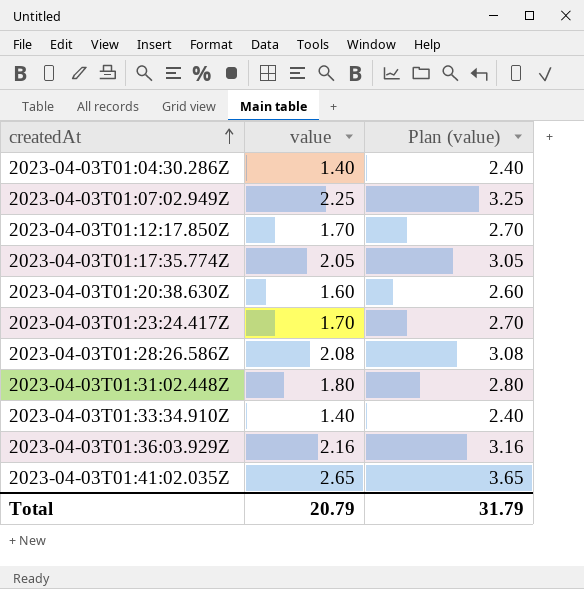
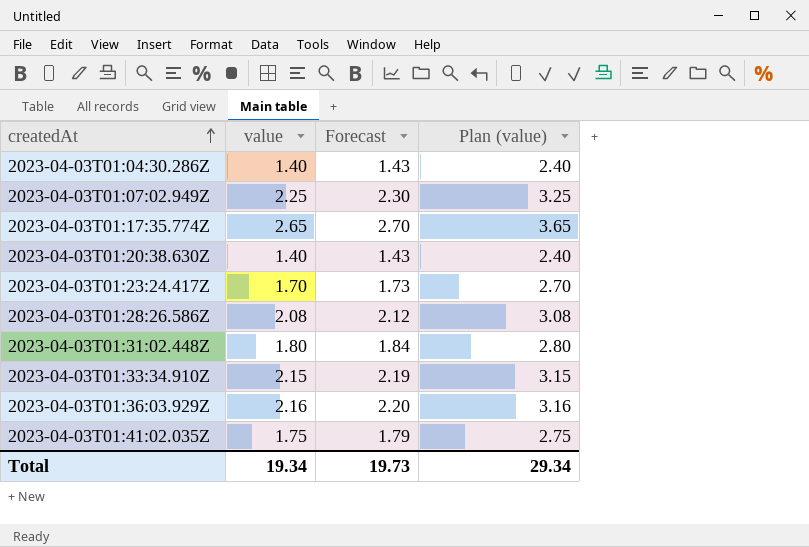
column Forecast | formula: none -> [value] * 1.02
row 2023-04-03T01:12:17.850Z: 1.70 | 2.70 -> none
2023-04-03T01:17:35.774Z | value: 2.05 -> 2.65
2023-04-03T01:17:35.774Z | Plan (value): 3.05 -> 3.65
2023-04-03T01:20:38.630Z | value: 1.60 -> 1.40
2023-04-03T01:20:38.630Z | Plan (value): 2.60 -> 2.40
2023-04-03T01:33:34.910Z | value: 1.40 -> 2.15
2023-04-03T01:33:34.910Z | Plan (value): 2.40 -> 3.15
2023-04-03T01:41:02.035Z | value: 2.65 -> 1.75
2023-04-03T01:41:02.035Z | Plan (value): 3.65 -> 2.75
Total | value: 20.79 -> 19.34
Total | Plan (value): 31.79 -> 29.34

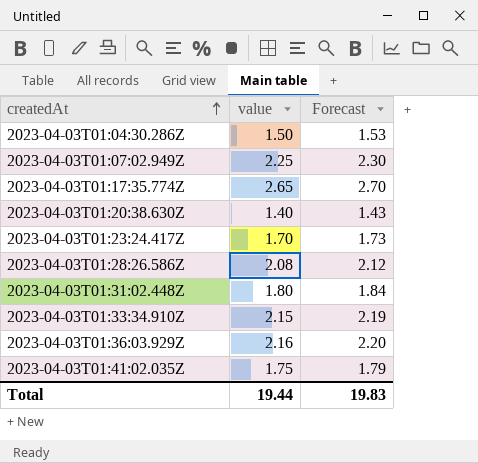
column Plan (value) | formula: [value] + 1 -> none
2023-04-03T01:04:30.286Z | value: 1.40 -> 1.50
2023-04-03T01:04:30.286Z | Forecast: 1.43 -> 1.53
Total | value: 19.34 -> 19.44
Total | Forecast: 19.73 -> 19.83

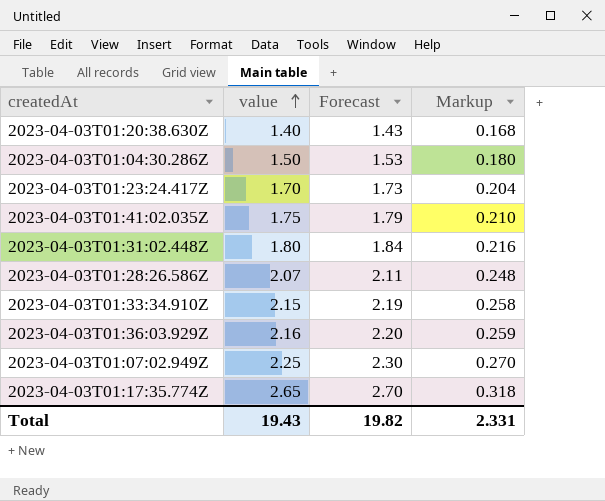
row order: createdAt ascending -> value ascending
column Markup | formula: none -> [value] * 0.12
2023-04-03T01:28:26.586Z | value: 2.08 -> 2.07
2023-04-03T01:28:26.586Z | Forecast: 2.12 -> 2.11
Total | value: 19.44 -> 19.43
Total | Forecast: 19.83 -> 19.82

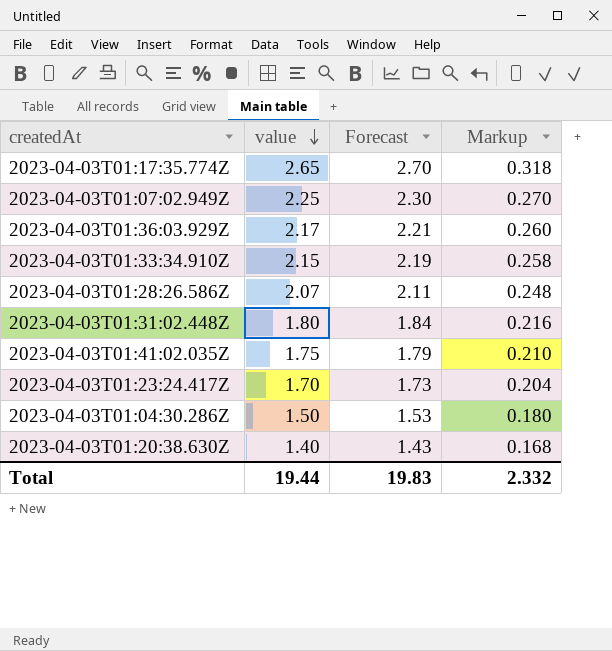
row order: value ascending -> value descending
2023-04-03T01:36:03.929Z | value: 2.16 -> 2.17
2023-04-03T01:36:03.929Z | Forecast: 2.20 -> 2.21
2023-04-03T01:36:03.929Z | Markup: 0.259 -> 0.260
Total | value: 19.43 -> 19.44
Total | Forecast: 19.82 -> 19.83
Total | Markup: 2.331 -> 2.332

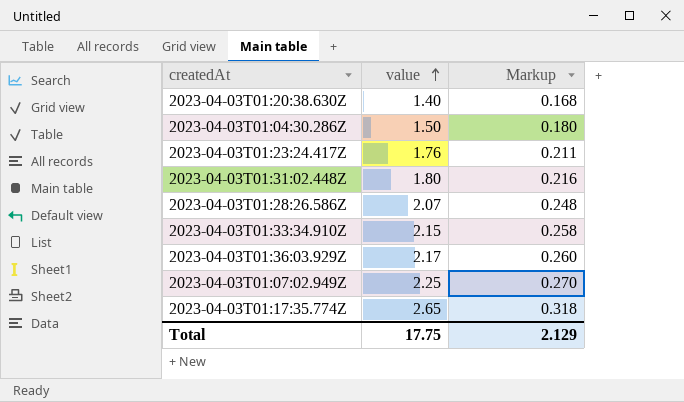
row order: value descending -> value ascending
column Forecast | formula: [value] * 1.02 -> none
row 2023-04-03T01:41:02.035Z: 1.75 | 1.79 | 0.210 -> none
2023-04-03T01:23:24.417Z | value: 1.70 -> 1.76
2023-04-03T01:23:24.417Z | Markup: 0.204 -> 0.211
Total | value: 19.44 -> 17.75
Total | Markup: 2.332 -> 2.129

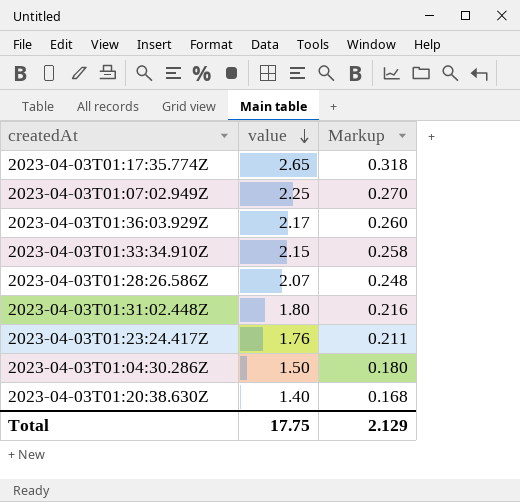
row order: value ascending -> value descending

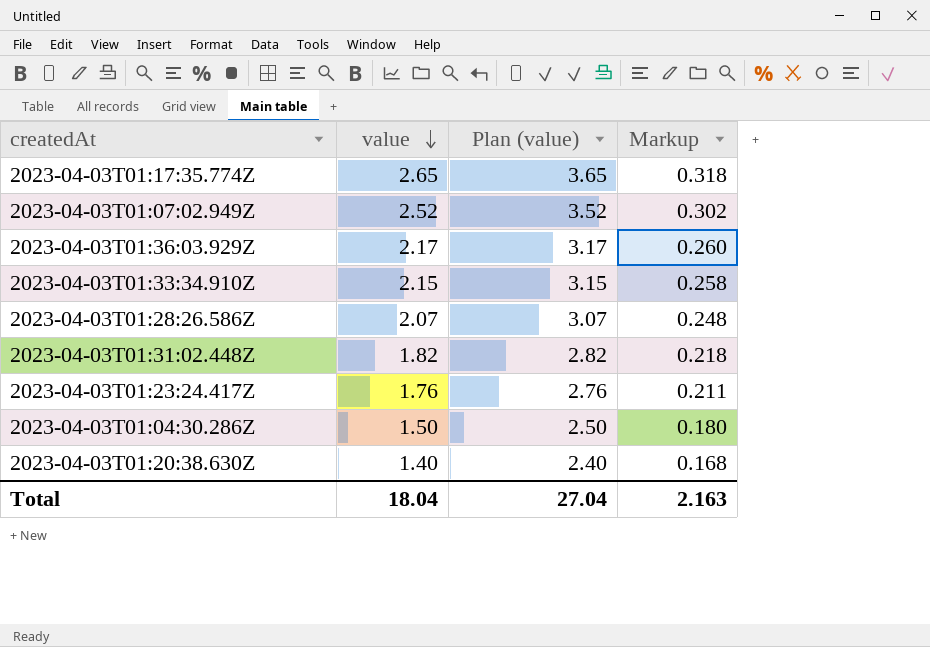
column Plan (value) | formula: none -> [value] + 1
2023-04-03T01:07:02.949Z | value: 2.25 -> 2.52
2023-04-03T01:07:02.949Z | Markup: 0.270 -> 0.302
2023-04-03T01:31:02.448Z | value: 1.80 -> 1.82
2023-04-03T01:31:02.448Z | Markup: 0.216 -> 0.218
Total | value: 17.75 -> 18.04
Total | Markup: 2.129 -> 2.163

